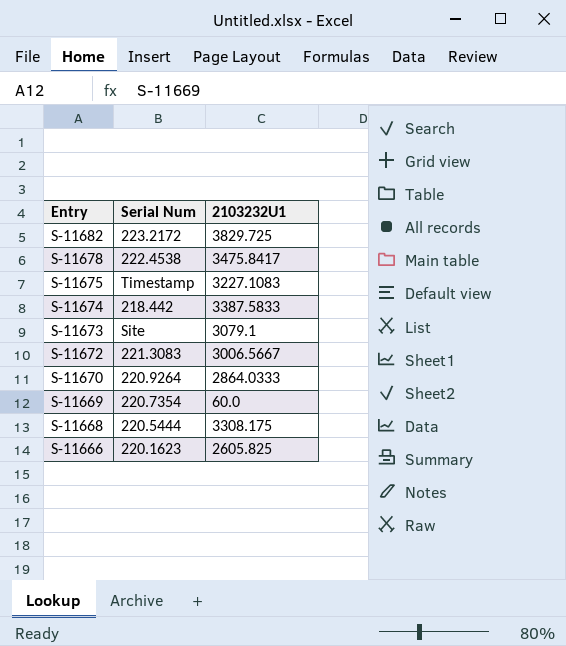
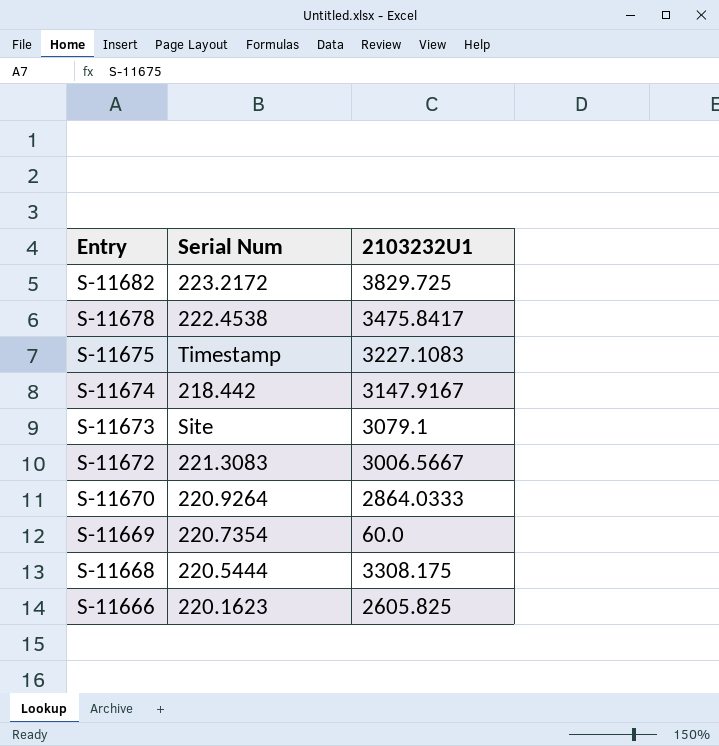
S-11674 | 2103232U1: 3387.5833 -> 3147.9167

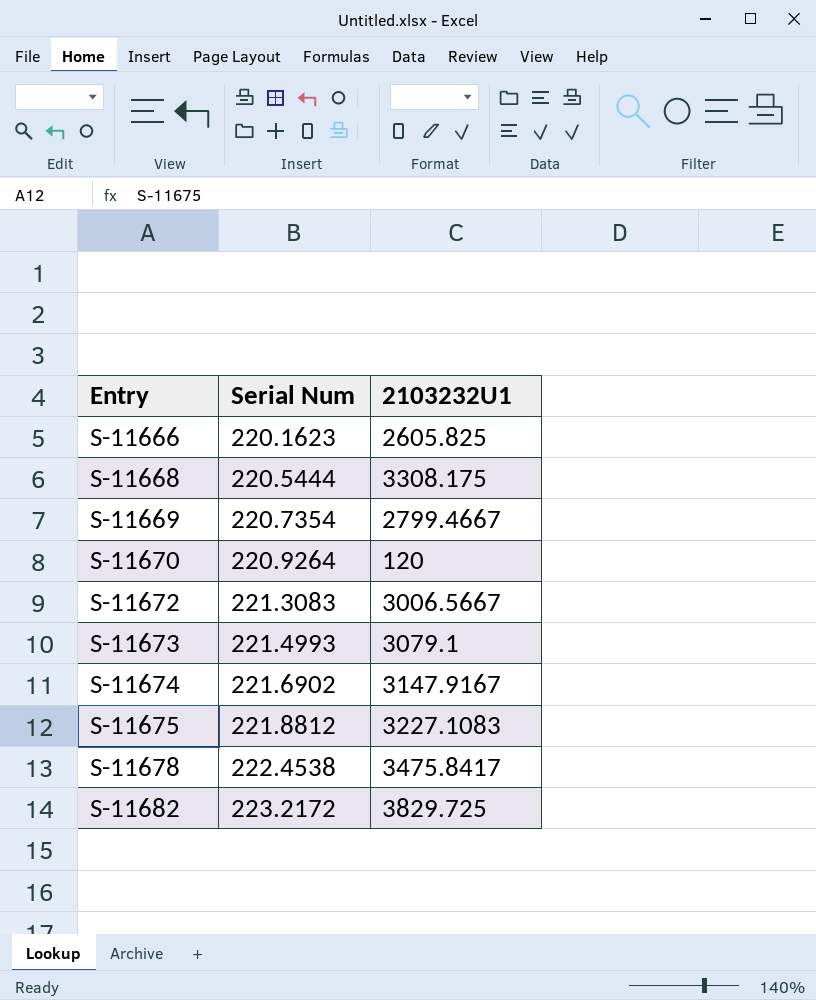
row order: Entry descending -> Entry ascending
S-11669 | 2103232U1: 60.0 -> 2799.4667
S-11670 | 2103232U1: 2864.0333 -> 120
S-11673 | Serial Num: Site -> 221.4993
S-11674 | Serial Num: 218.442 -> 221.6902
S-11675 | Serial Num: Timestamp -> 221.8812

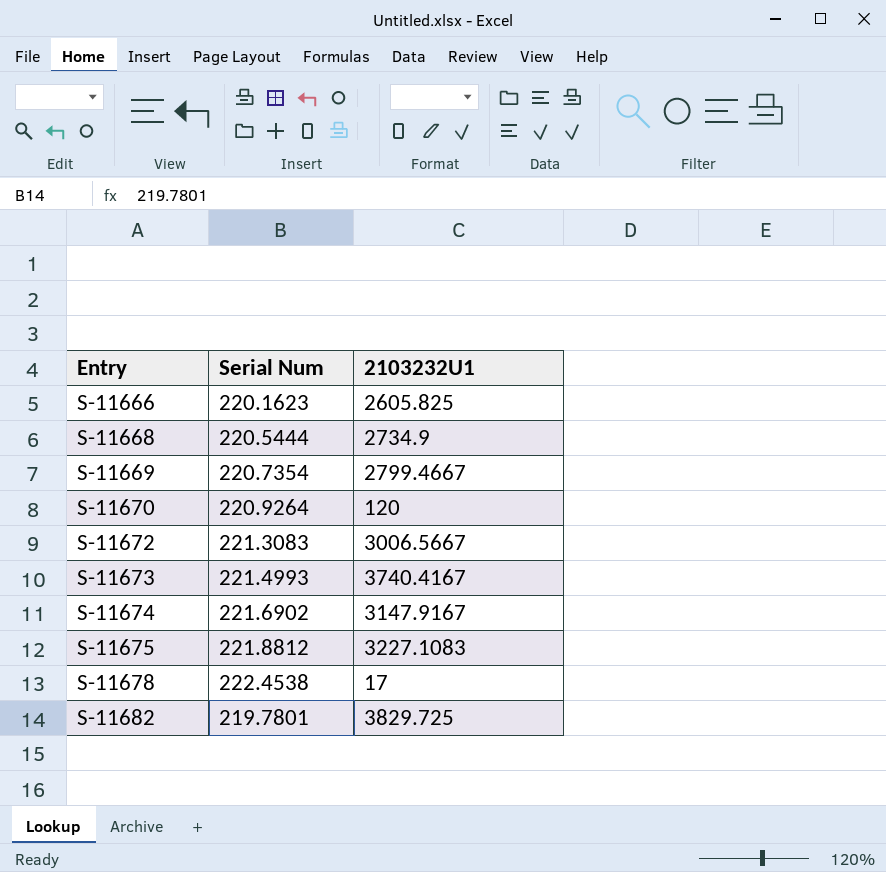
S-11668 | 2103232U1: 3308.175 -> 2734.9
S-11673 | 2103232U1: 3079.1 -> 3740.4167
S-11678 | 2103232U1: 3475.8417 -> 17
S-11682 | Serial Num: 223.2172 -> 219.7801

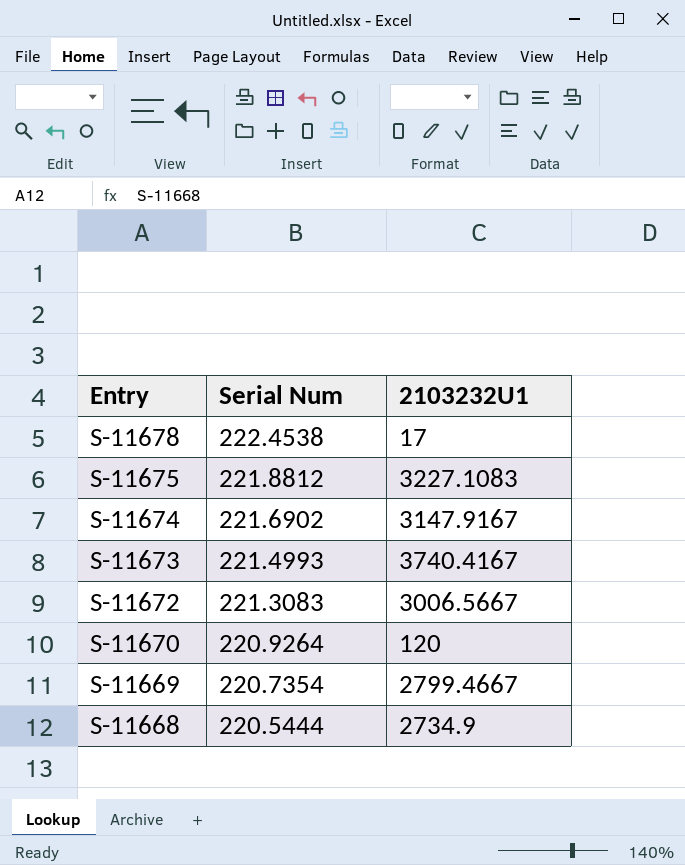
row order: Entry ascending -> Entry descending
row S-11666: 220.1623 | 2605.825 -> none
row S-11682: 219.7801 | 3829.725 -> none

